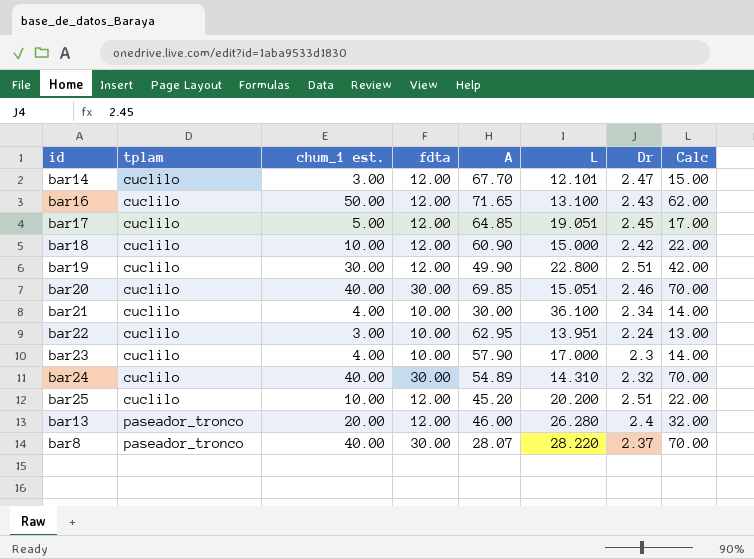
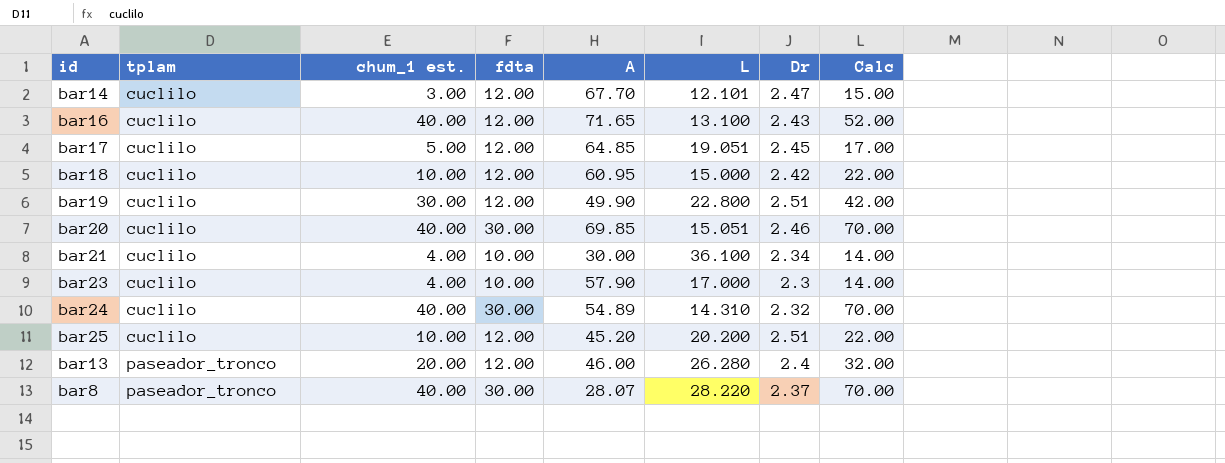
row bar22: cuclilo | 3.00 | 10.00 | 62.95 | 13.951 | 2.24 | 13.00 -> none
bar16 | chum_1 est.: 50.00 -> 40.00
bar16 | Calc: 62.00 -> 52.00
bar18 | A: 60.90 -> 60.95

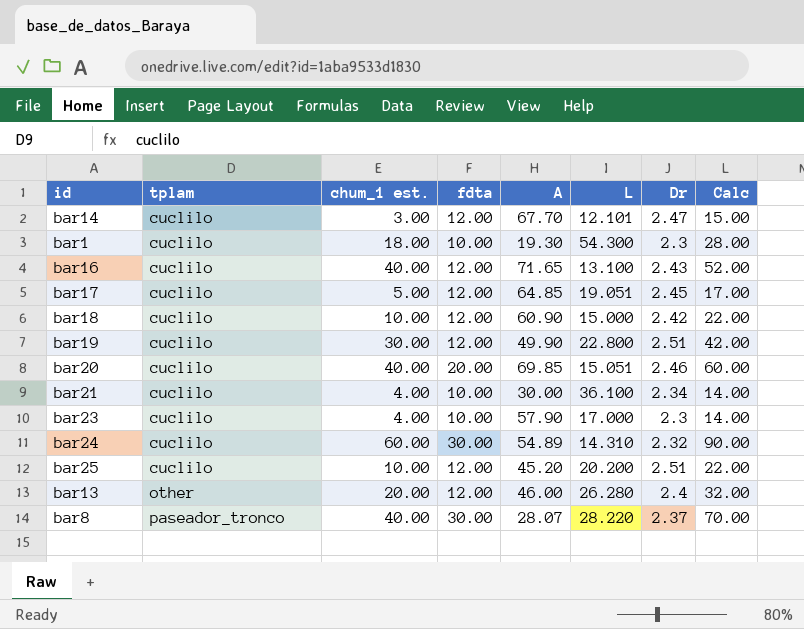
row bar1: none -> cuclilo | 18.00 | 10.00 | 19.30 | 54.300 | 2.3 | 28.00
bar18 | A: 60.95 -> 60.90
bar20 | fdta: 30.00 -> 20.00
bar20 | Calc: 70.00 -> 60.00
bar24 | chum_1 est.: 40.00 -> 60.00
bar24 | Calc: 70.00 -> 90.00
bar13 | tplam: paseador_tronco -> other

